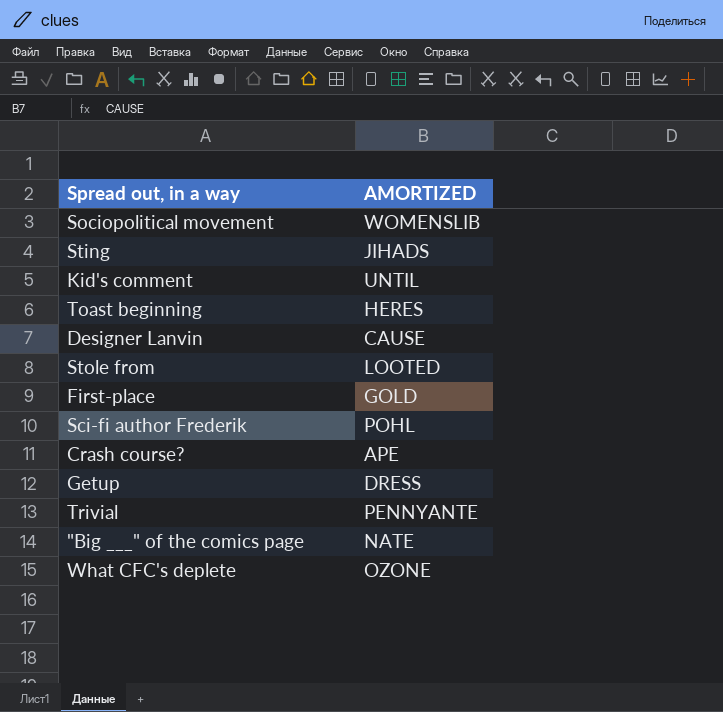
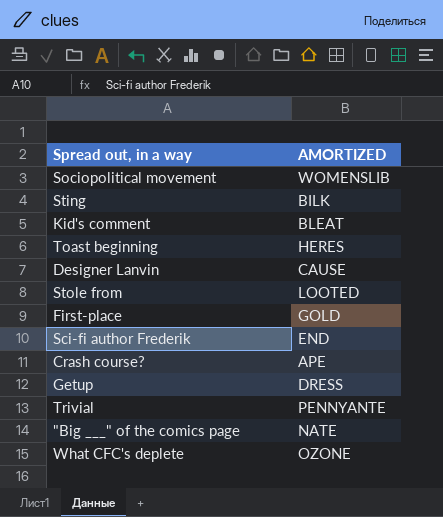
Sting | AMORTIZED: JIHADS -> BILK
Kid's comment | AMORTIZED: UNTIL -> BLEAT
Sci-fi author Frederik | AMORTIZED: POHL -> END

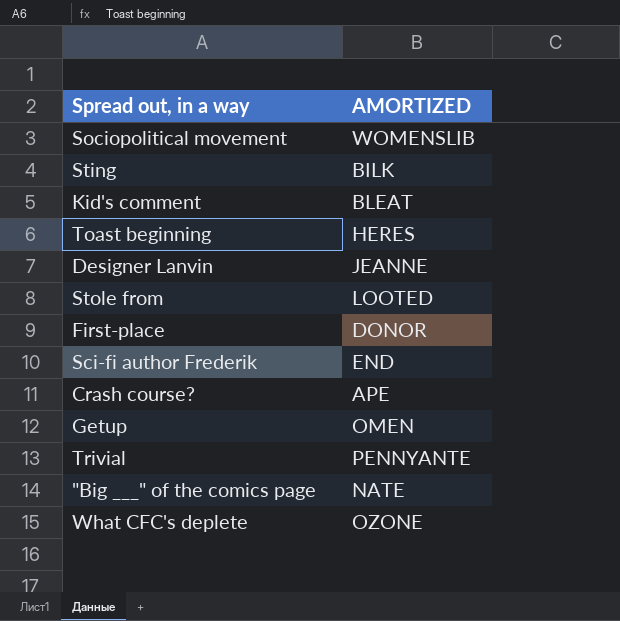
Designer Lanvin | AMORTIZED: CAUSE -> JEANNE
First-place | AMORTIZED: GOLD -> DONOR
Getup | AMORTIZED: DRESS -> OMEN

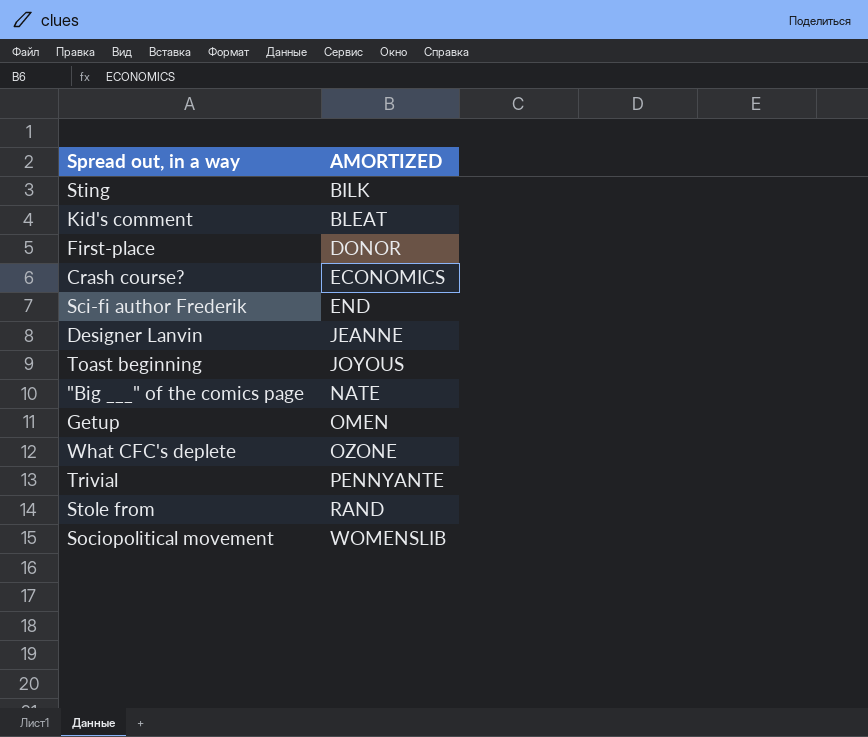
row order: none -> AMORTIZED ascending
Crash course? | AMORTIZED: APE -> ECONOMICS
Toast beginning | AMORTIZED: HERES -> JOYOUS
Stole from | AMORTIZED: LOOTED -> RAND

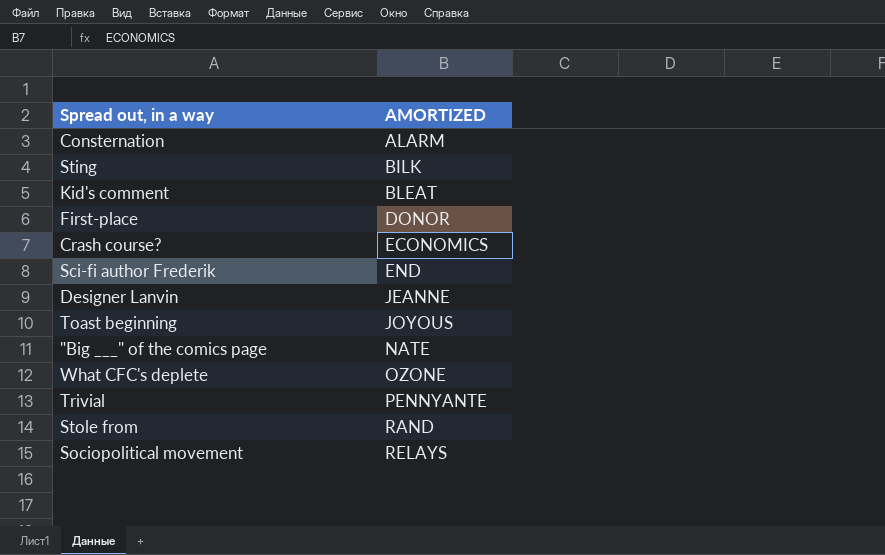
row Getup: OMEN -> none
row Consternation: none -> ALARM
Sociopolitical movement | AMORTIZED: WOMENSLIB -> RELAYS

